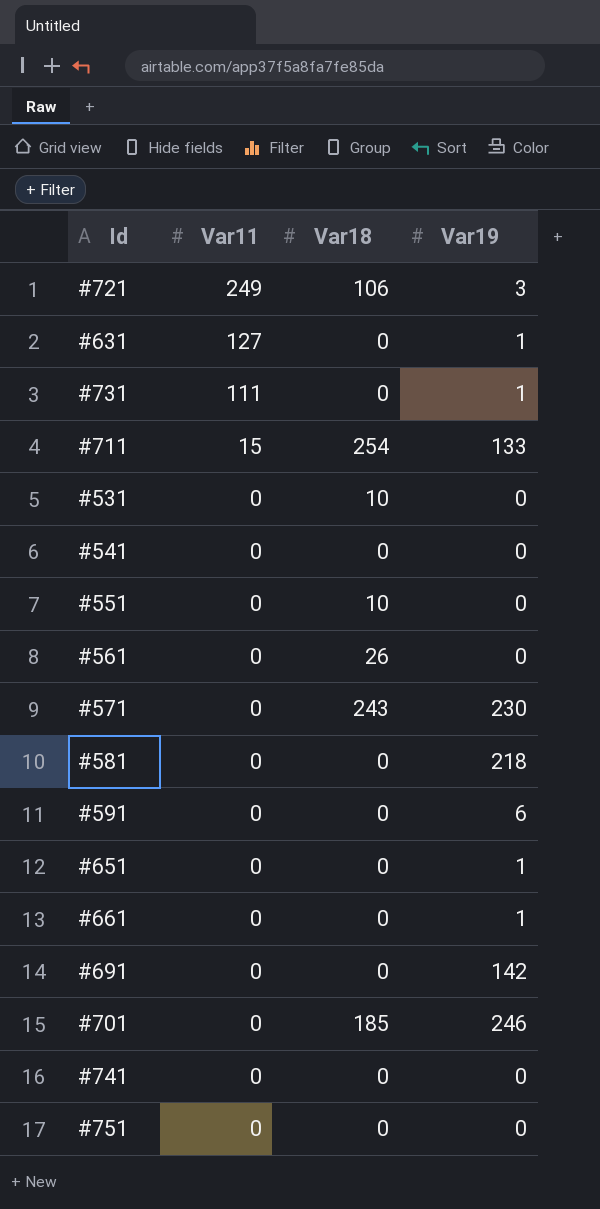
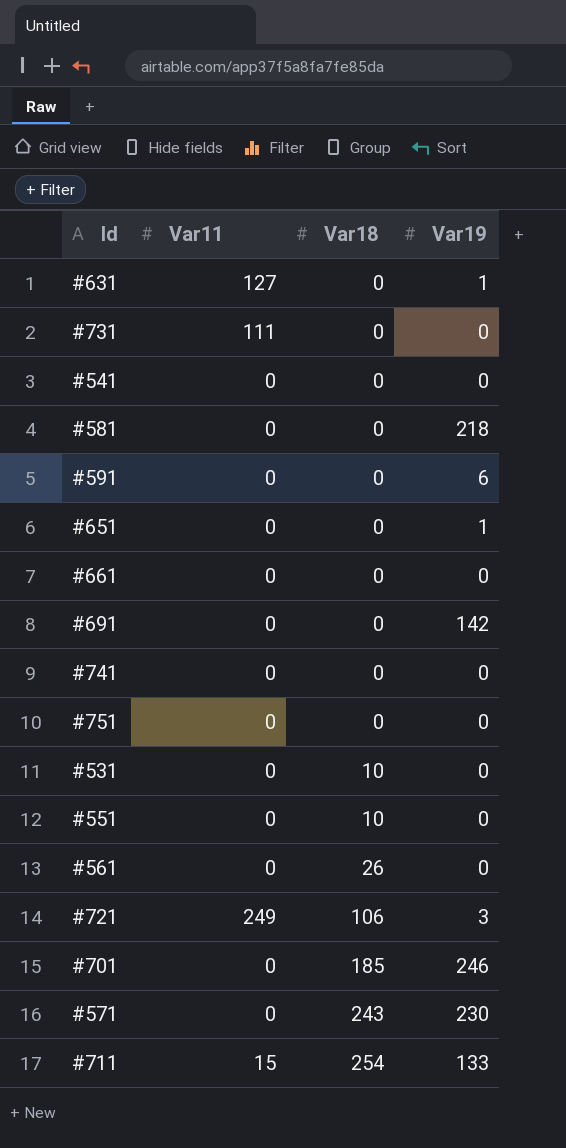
row order: Var11 descending -> Var18 ascending
#731 | Var19: 1 -> 0
#661 | Var19: 1 -> 0

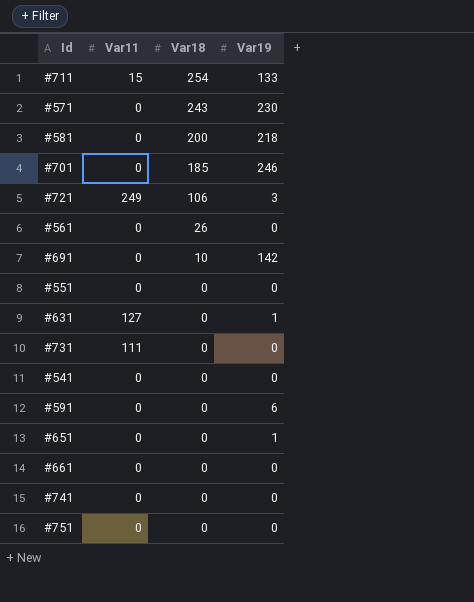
row order: Var18 ascending -> Var18 descending
row #531: 0 | 10 | 0 -> none
#581 | Var18: 0 -> 200
#691 | Var18: 0 -> 10
#551 | Var18: 10 -> 0

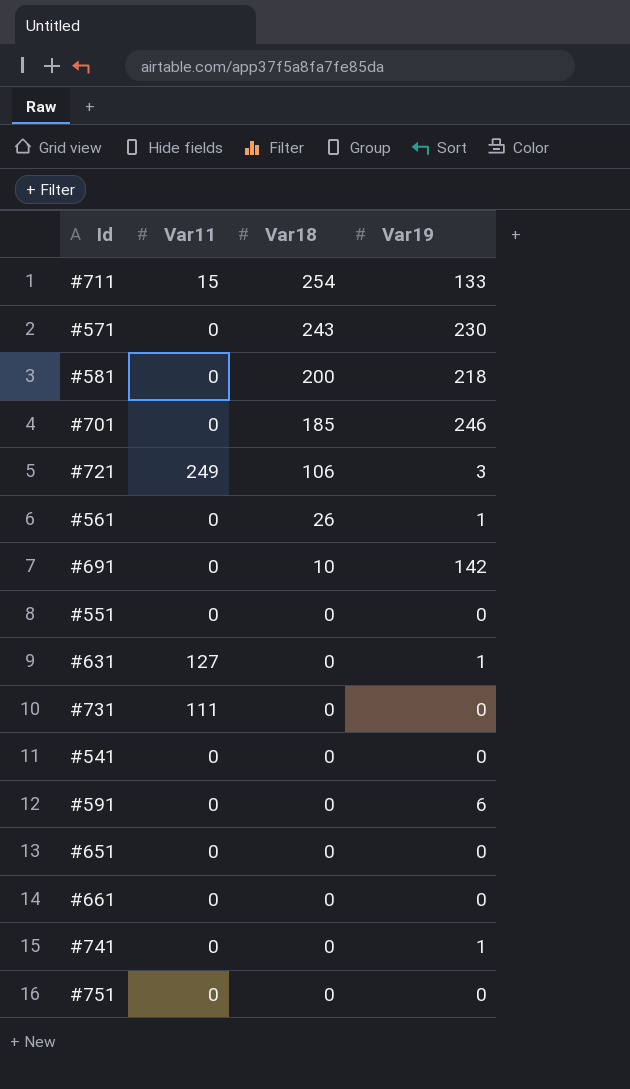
#561 | Var19: 0 -> 1
#651 | Var19: 1 -> 0
#741 | Var19: 0 -> 1

